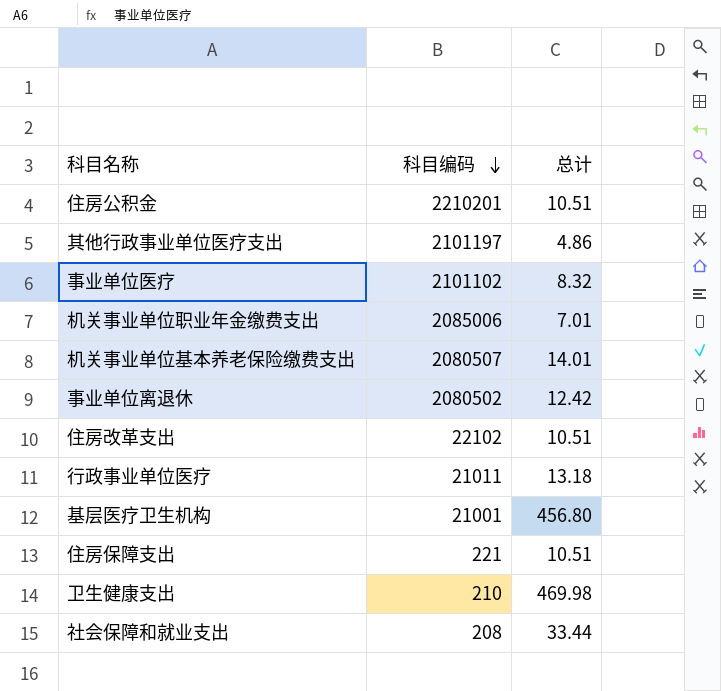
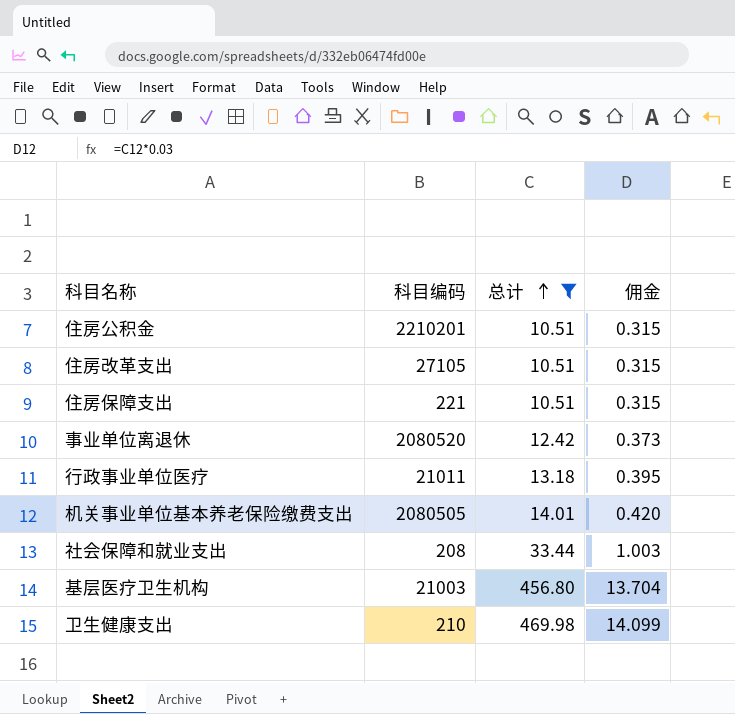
filter: none -> 总计 >= 10.51
row order: 科目编码 descending -> 总计 ascending
column 佣金 | formula: none -> [总计] * 0.03
住房改革支出 | 科目编码: 22102 -> 27105
事业单位离退休 | 科目编码: 2080502 -> 2080520
机关事业单位基本养老保险缴费支出 | 科目编码: 2080507 -> 2080505
基层医疗卫生机构 | 科目编码: 21001 -> 21003

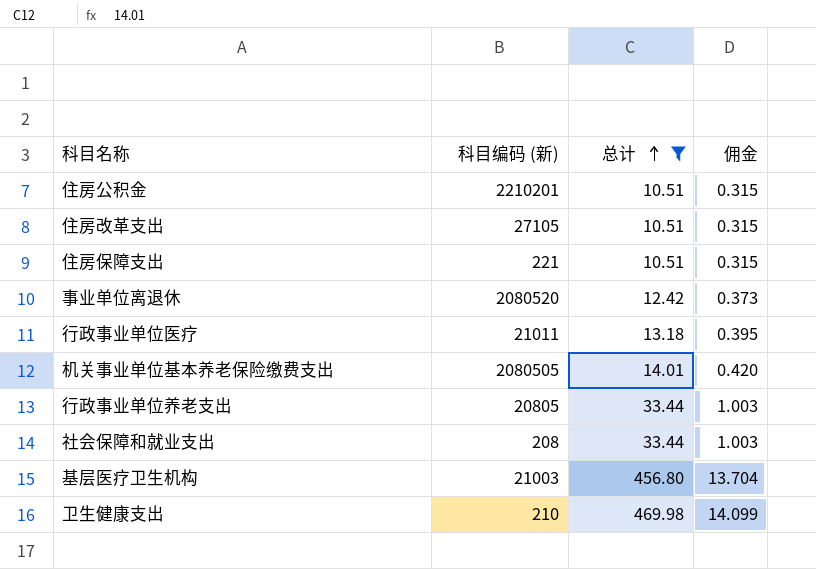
column name: 科目编码 -> 科目编码 (新)
row 行政事业单位养老支出: none -> 20805 | 33.44 | 1.003

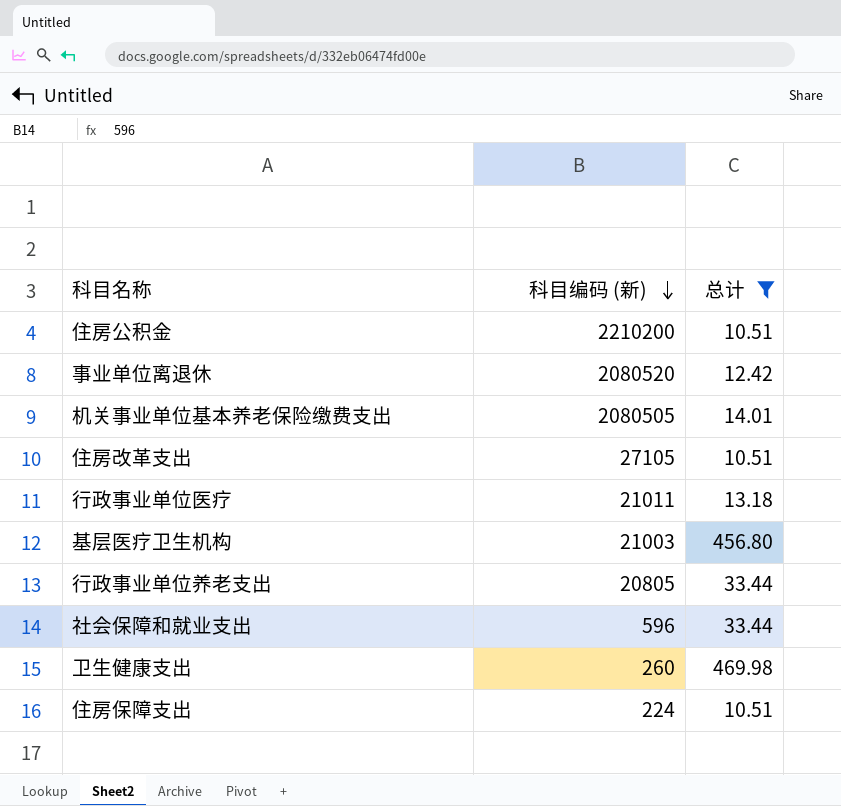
row order: 总计 ascending -> 科目编码 (新) descending
column 佣金 | formula: [总计] * 0.03 -> none
住房公积金 | 科目编码 (新): 2210201 -> 2210200
社会保障和就业支出 | 科目编码 (新): 208 -> 596
卫生健康支出 | 科目编码 (新): 210 -> 260
住房保障支出 | 科目编码 (新): 221 -> 224

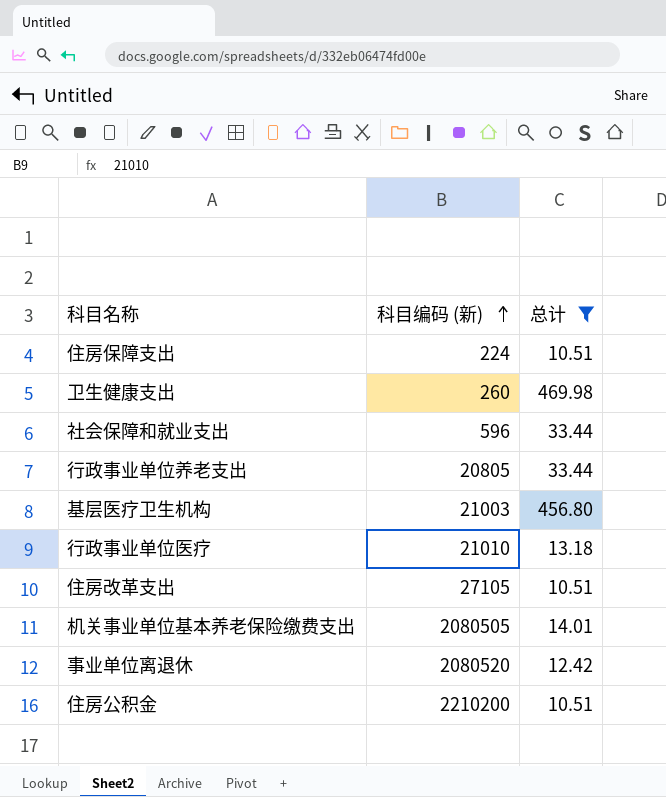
row order: 科目编码 (新) descending -> 科目编码 (新) ascending
行政事业单位医疗 | 科目编码 (新): 21011 -> 21010

